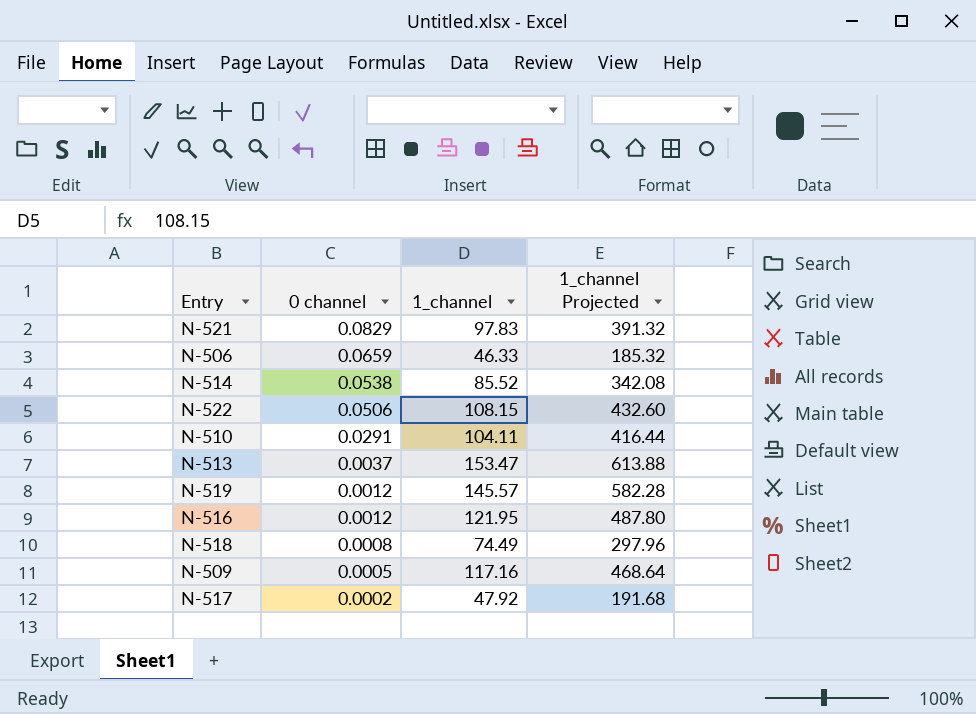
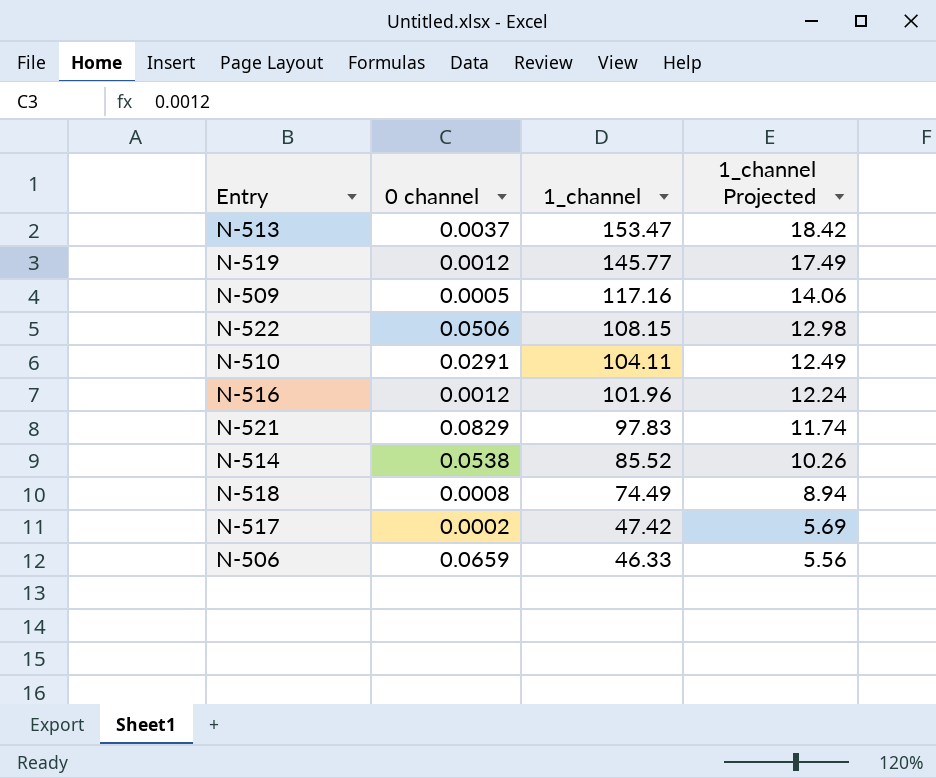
row order: 0 channel descending -> 1_channel descending
column 1_channel Projected | formula: [1_channel] * 4 -> [1_channel] * 0.12
N-519 | 1_channel: 145.57 -> 145.77
N-516 | 1_channel: 121.95 -> 101.96
N-517 | 1_channel: 47.92 -> 47.42

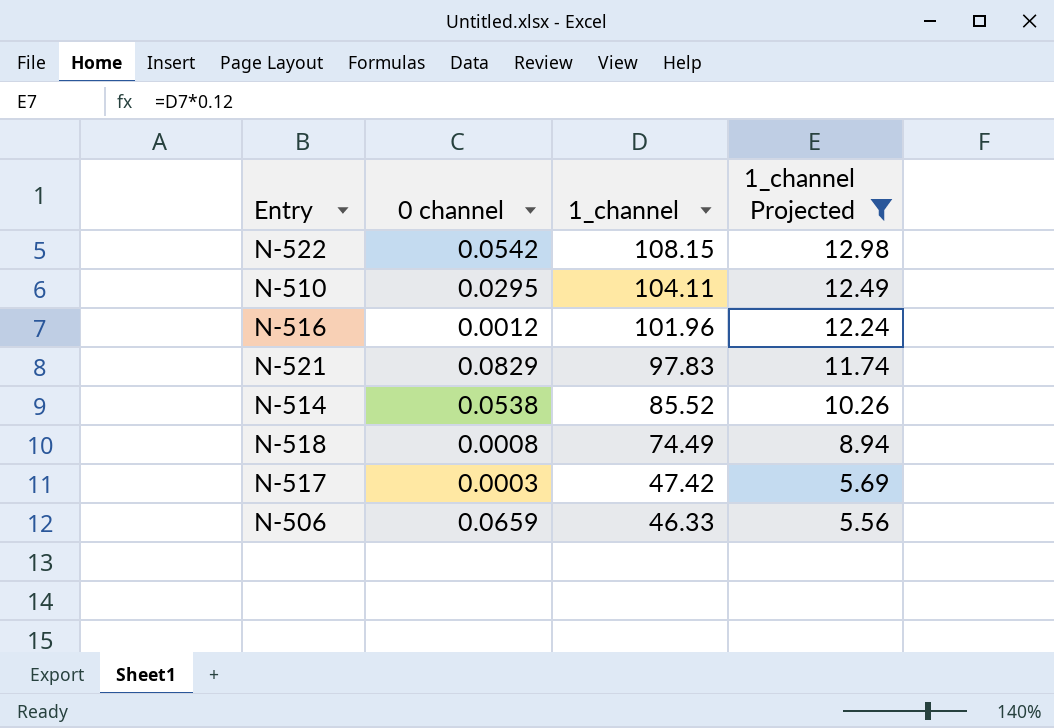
filter: none -> 1_channel Projected <= 12.98
N-522 | 0 channel: 0.0506 -> 0.0542
N-510 | 0 channel: 0.0291 -> 0.0295
N-517 | 0 channel: 0.0002 -> 0.0003

